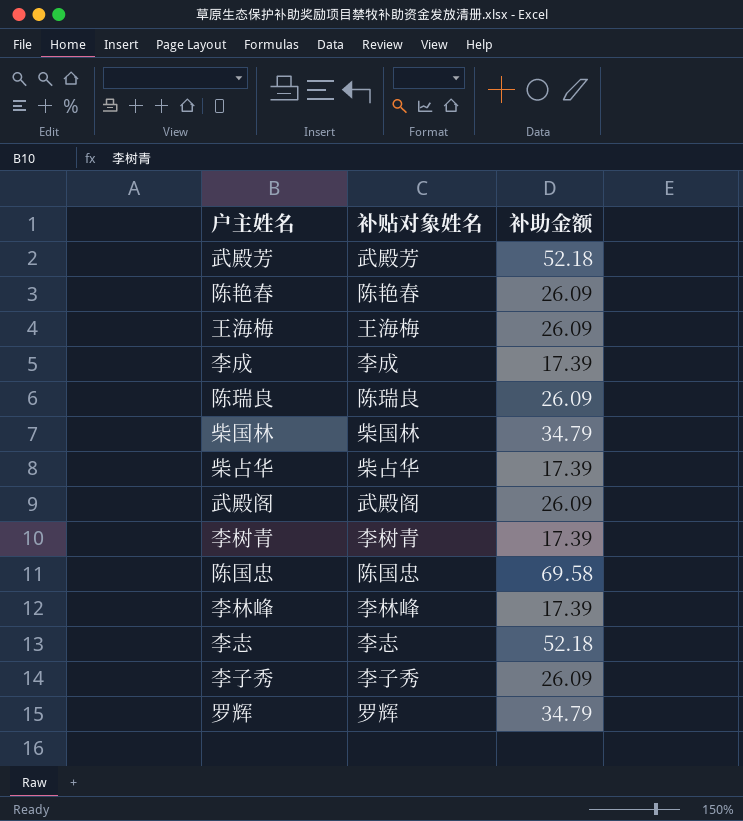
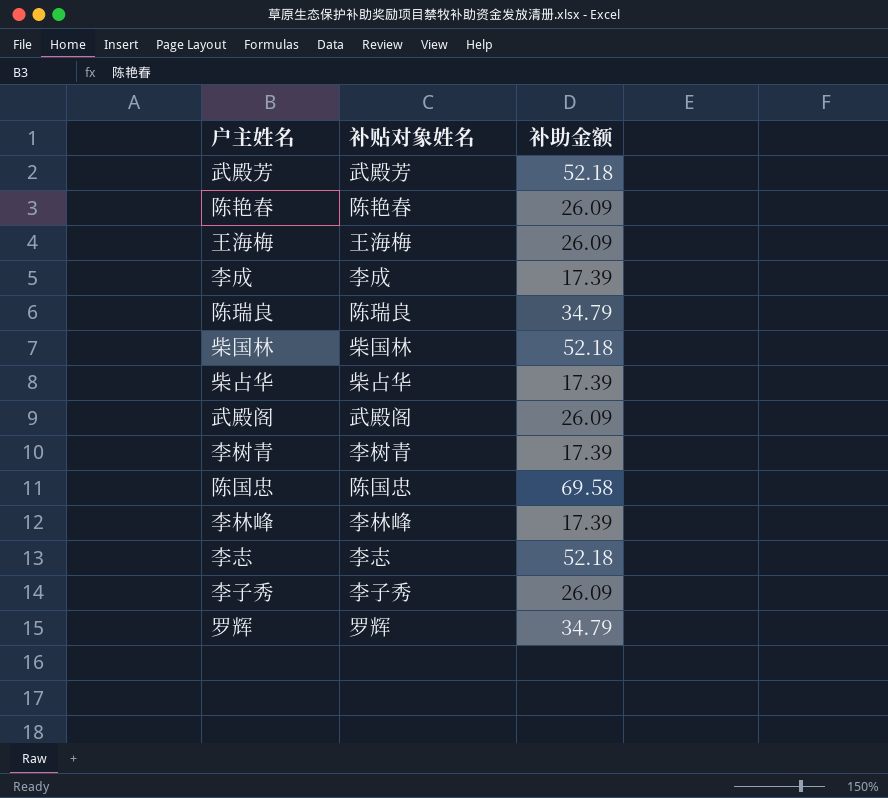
陈瑞良 | 补助金额: 26.09 -> 34.79
柴国林 | 补助金额: 34.79 -> 52.18

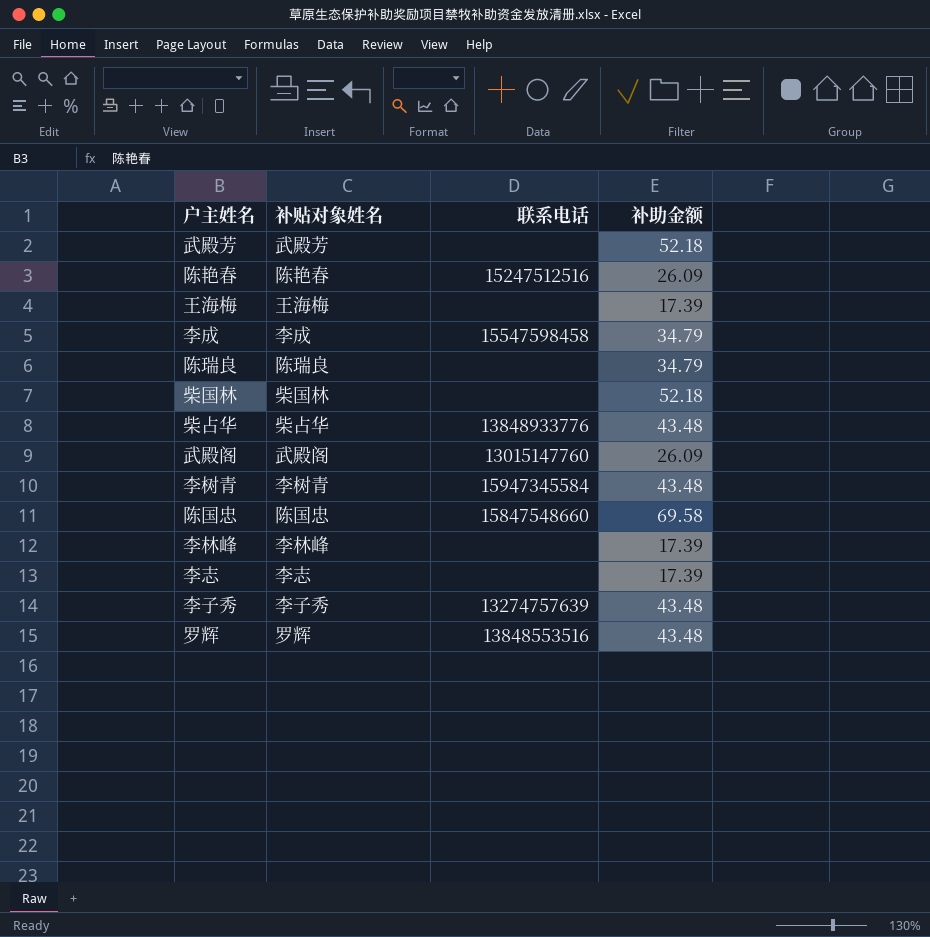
column 联系电话 | position: none -> 3
王海梅 | 补助金额: 26.09 -> 17.39
李成 | 补助金额: 17.39 -> 34.79
柴占华 | 补助金额: 17.39 -> 43.48
李树青 | 补助金额: 17.39 -> 43.48
李志 | 补助金额: 52.18 -> 17.39
李子秀 | 补助金额: 26.09 -> 43.48
罗辉 | 补助金额: 34.79 -> 43.48

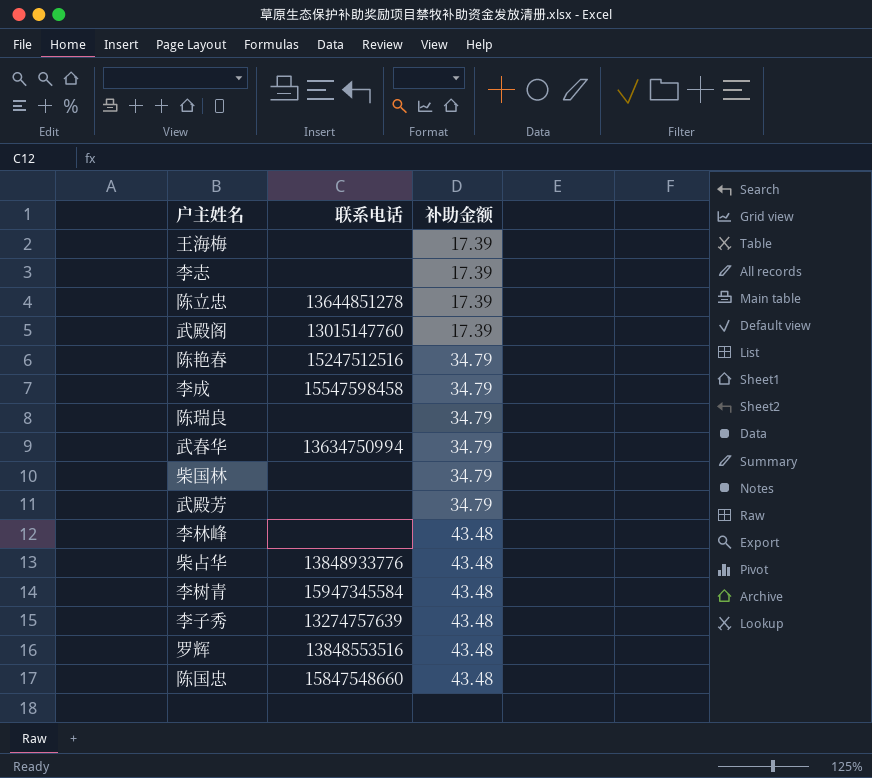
row order: none -> 补助金额 ascending
column 补贴对象姓名 | position: 2 -> none
row 陈立忠: none -> 13644851278 | 17.39
武殿阁 | 补助金额: 26.09 -> 17.39
陈艳春 | 补助金额: 26.09 -> 34.79
row 武春华: none -> 13634750994 | 34.79
柴国林 | 补助金额: 52.18 -> 34.79
武殿芳 | 补助金额: 52.18 -> 34.79
李林峰 | 补助金额: 17.39 -> 43.48
陈国忠 | 补助金额: 69.58 -> 43.48

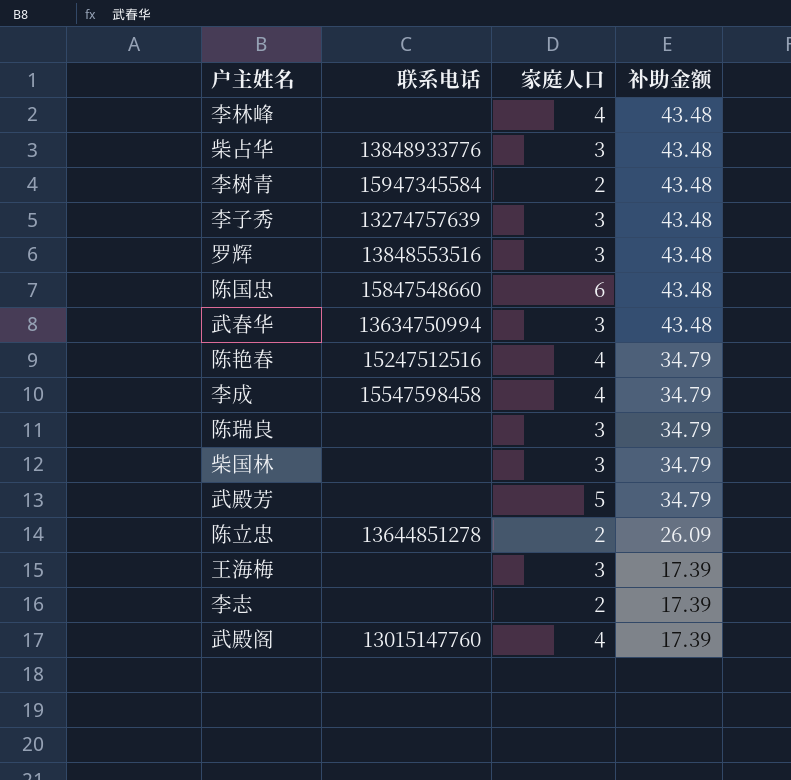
row order: 补助金额 ascending -> 补助金额 descending
column 家庭人口 | position: none -> 3
武春华 | 补助金额: 34.79 -> 43.48
陈立忠 | 补助金额: 17.39 -> 26.09

